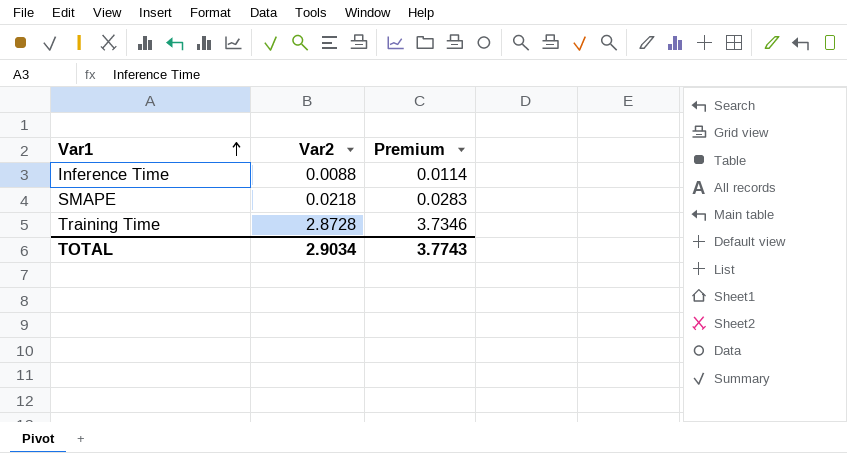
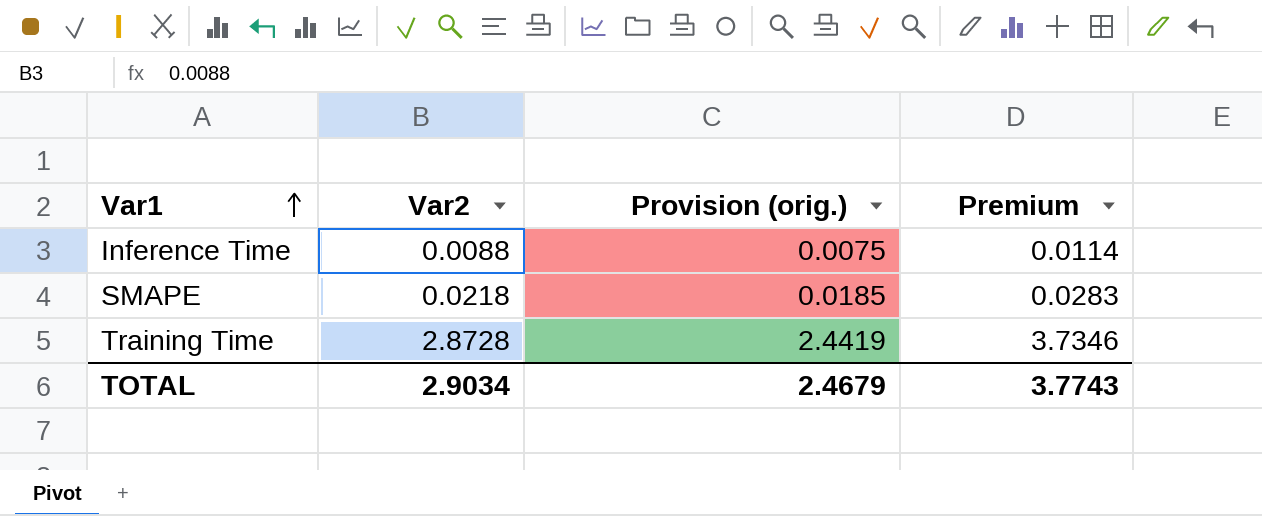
column Provision (orig.) | formula: none -> [Var2] * 0.85

